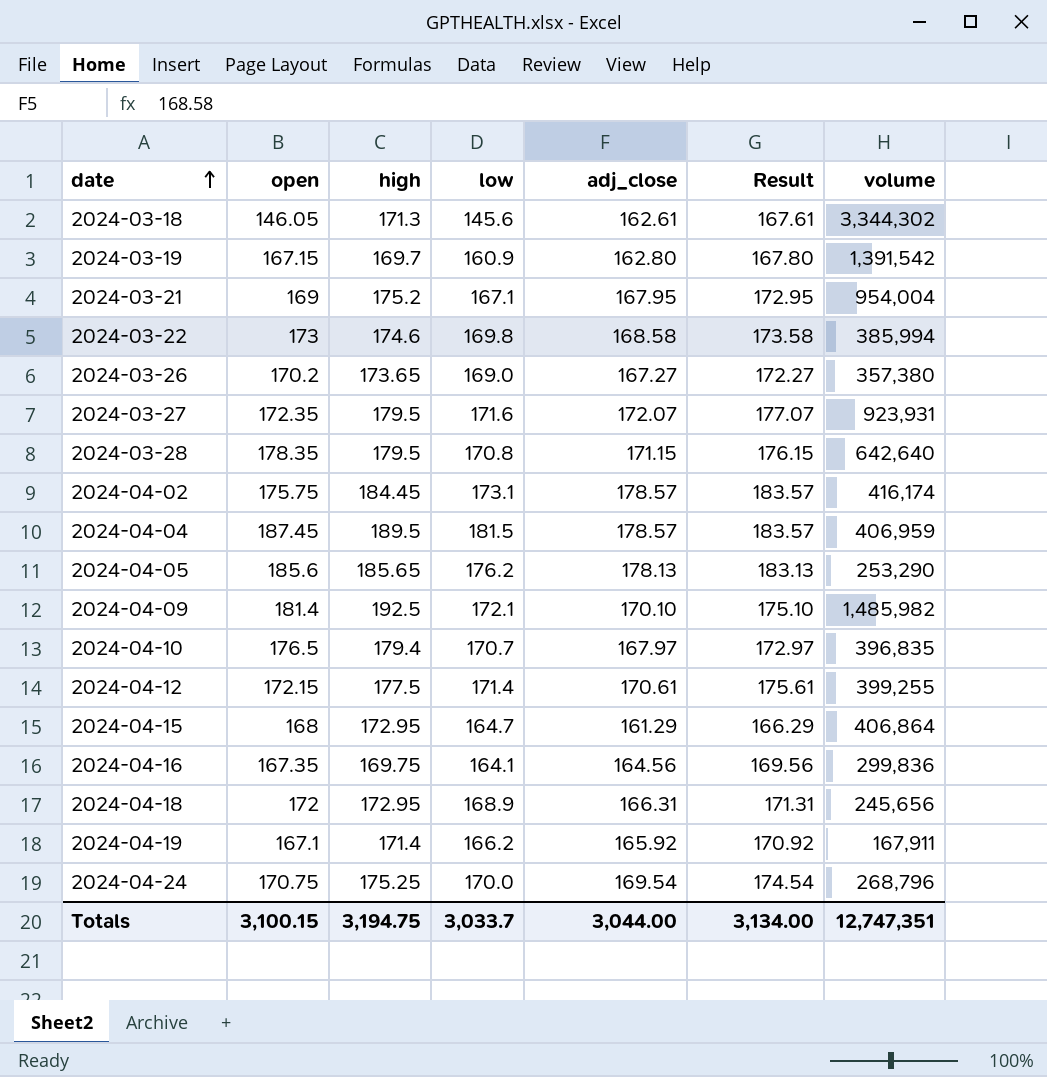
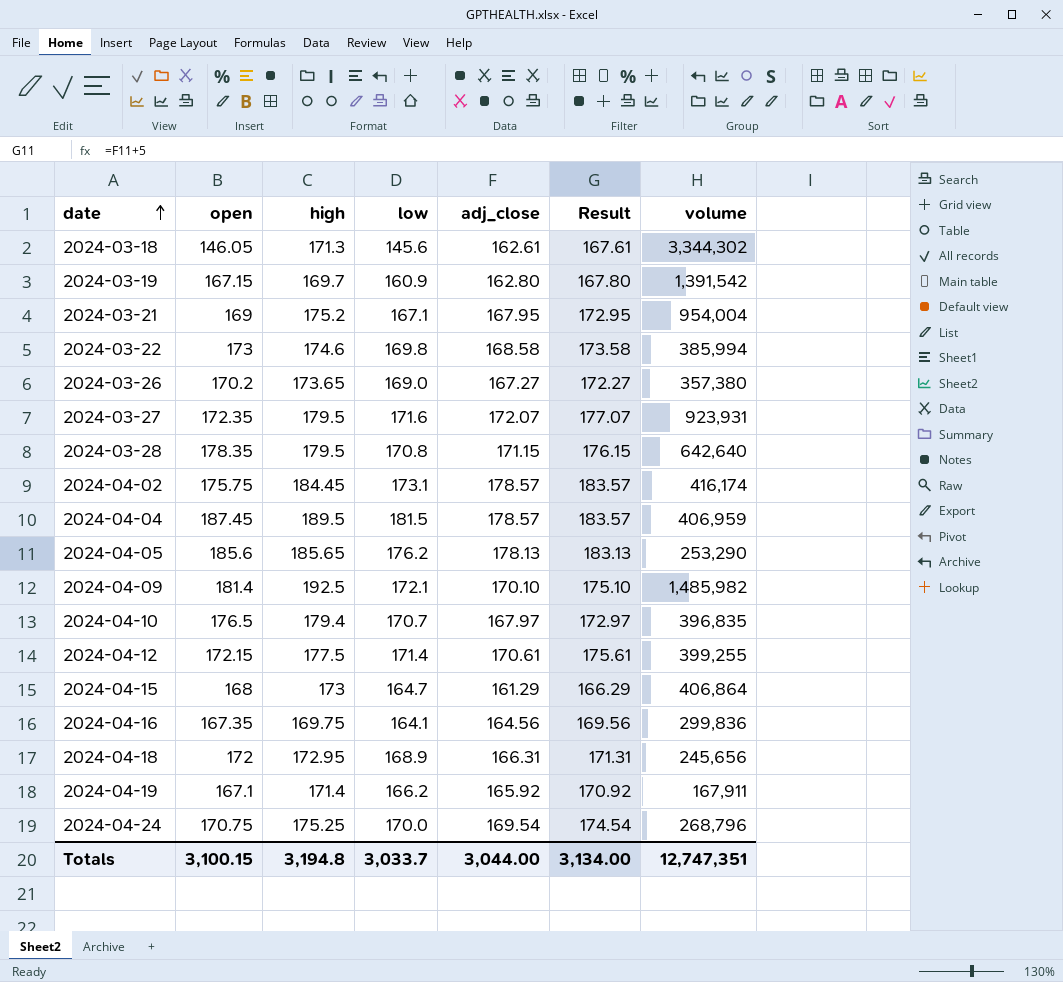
2024-04-15 | high: 172.95 -> 173
Totals | high: 3,194.75 -> 3,194.8

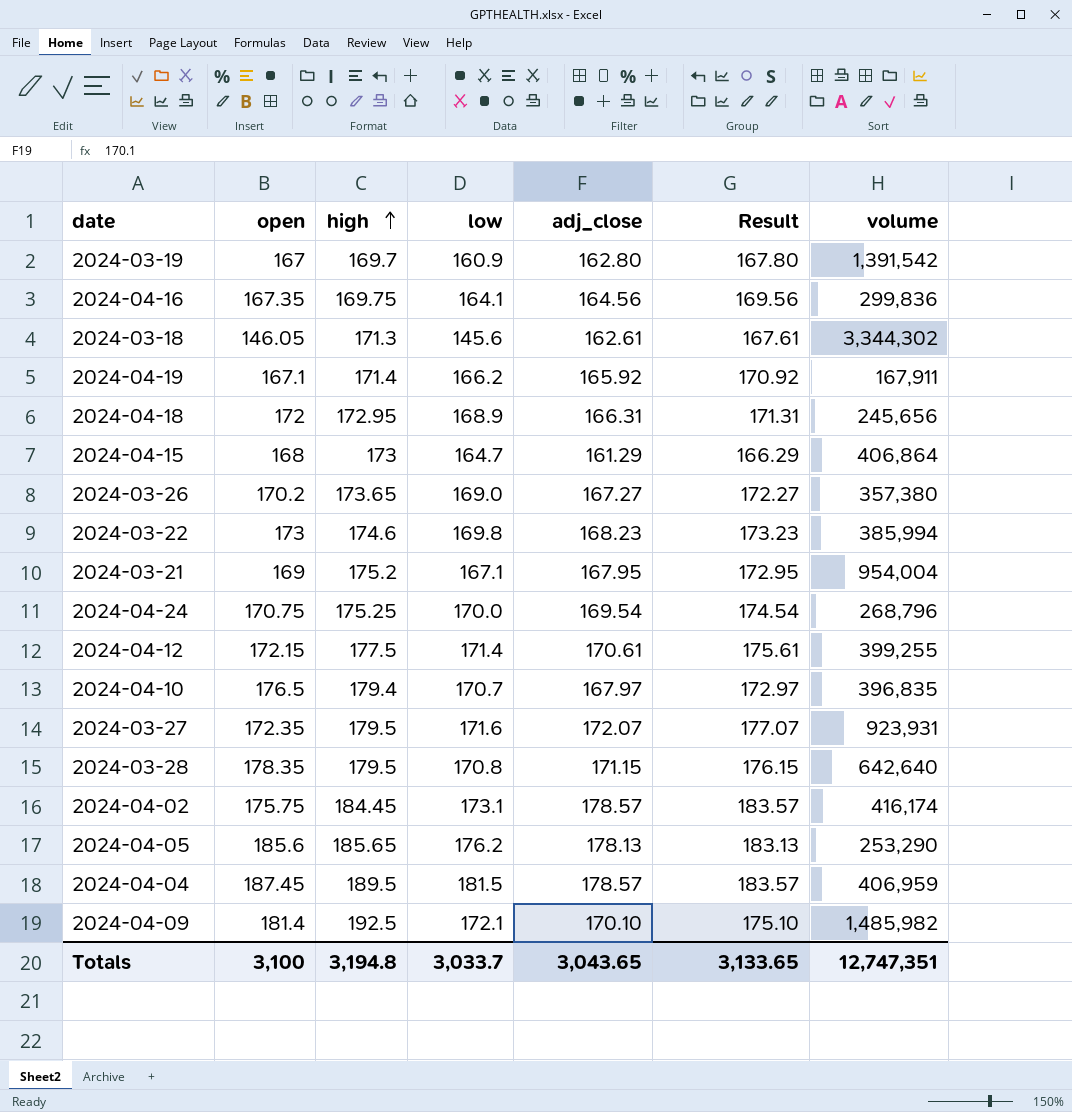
row order: date ascending -> high ascending
2024-03-19 | open: 167.15 -> 167
2024-03-22 | adj_close: 168.58 -> 168.23
2024-03-22 | Result: 173.58 -> 173.23
Totals | open: 3,100.15 -> 3,100
Totals | adj_close: 3,044.00 -> 3,043.65
Totals | Result: 3,134.00 -> 3,133.65

